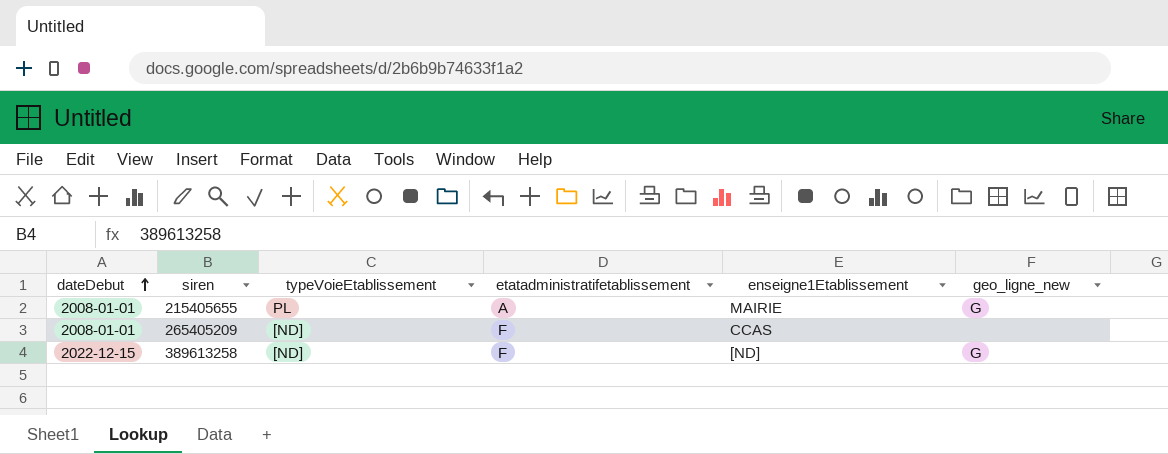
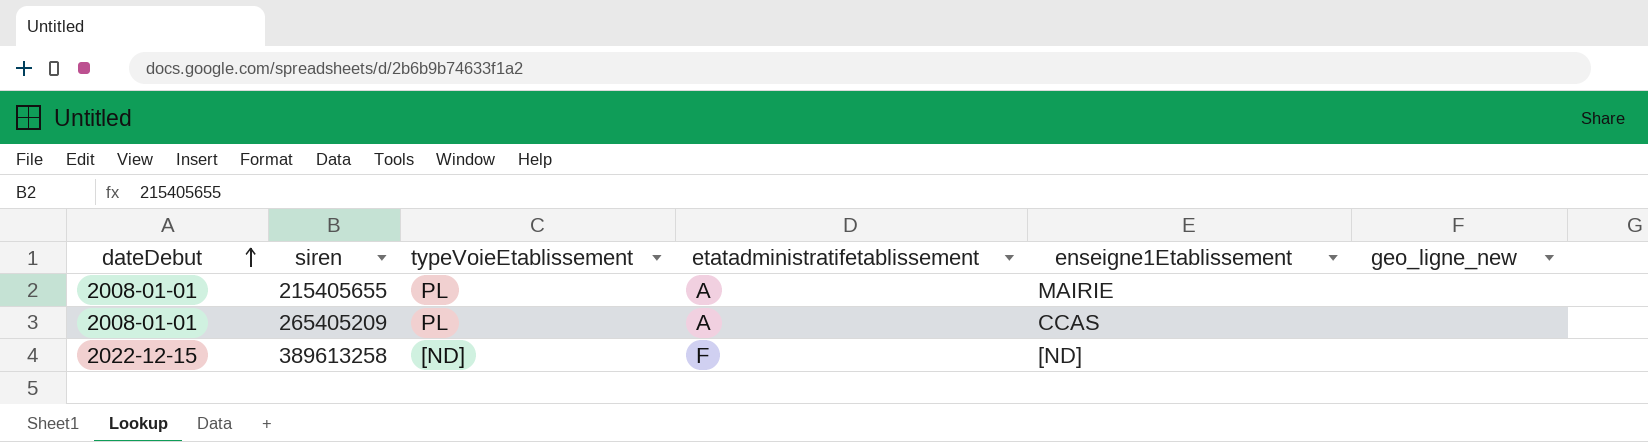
215405655 | geo_ligne_new: G -> none
265405209 | typeVoieEtablissement: [ND] -> PL
265405209 | etatadministratifetablissement: F -> A
389613258 | geo_ligne_new: G -> none

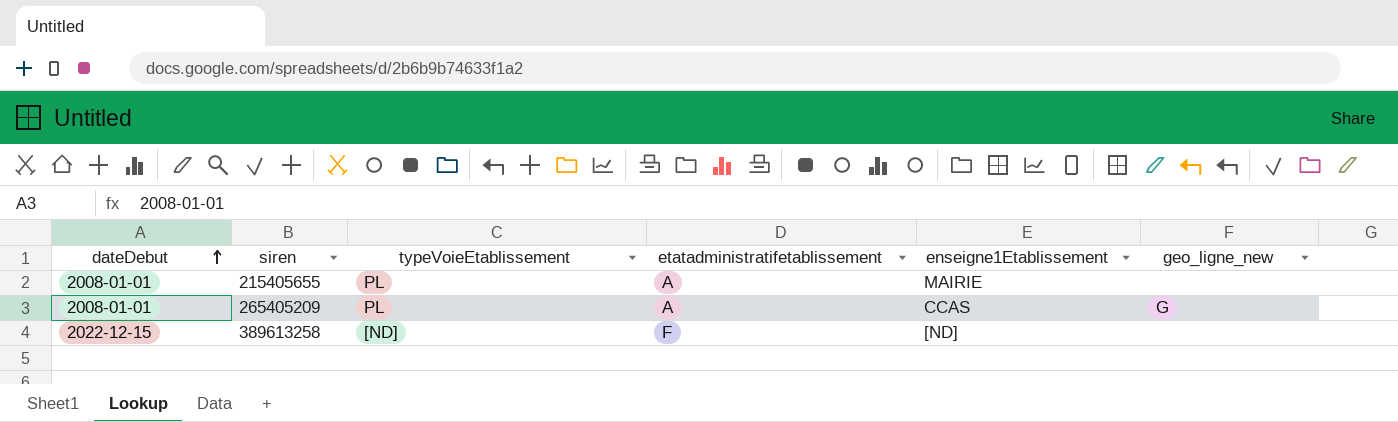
265405209 | geo_ligne_new: none -> G

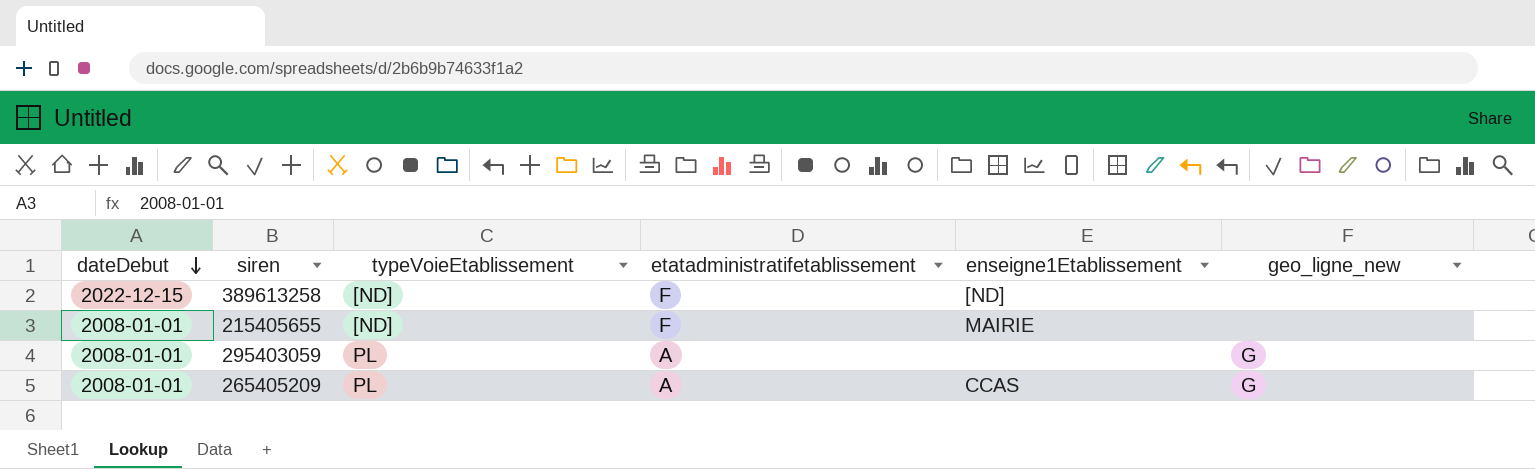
row order: dateDebut ascending -> dateDebut descending
215405655 | typeVoieEtablissement: PL -> [ND]
215405655 | etatadministratifetablissement: A -> F
row 295403059: none -> 2008-01-01 | PL | A | none | G

